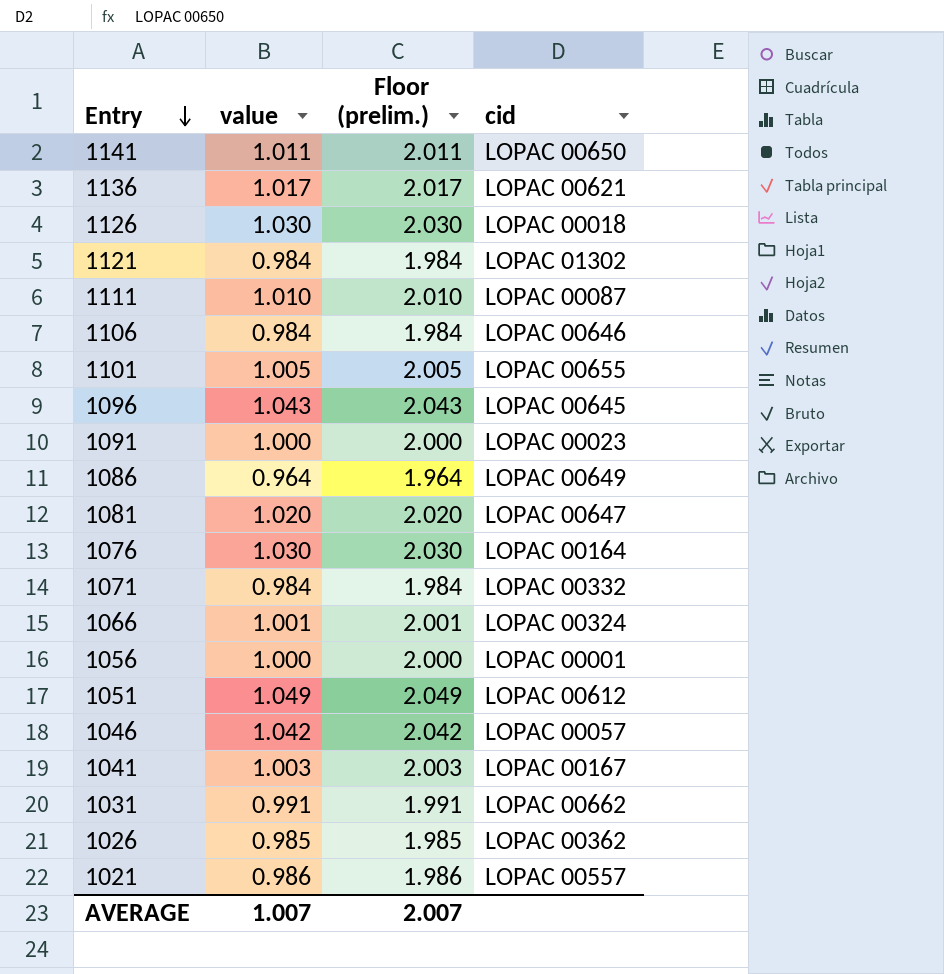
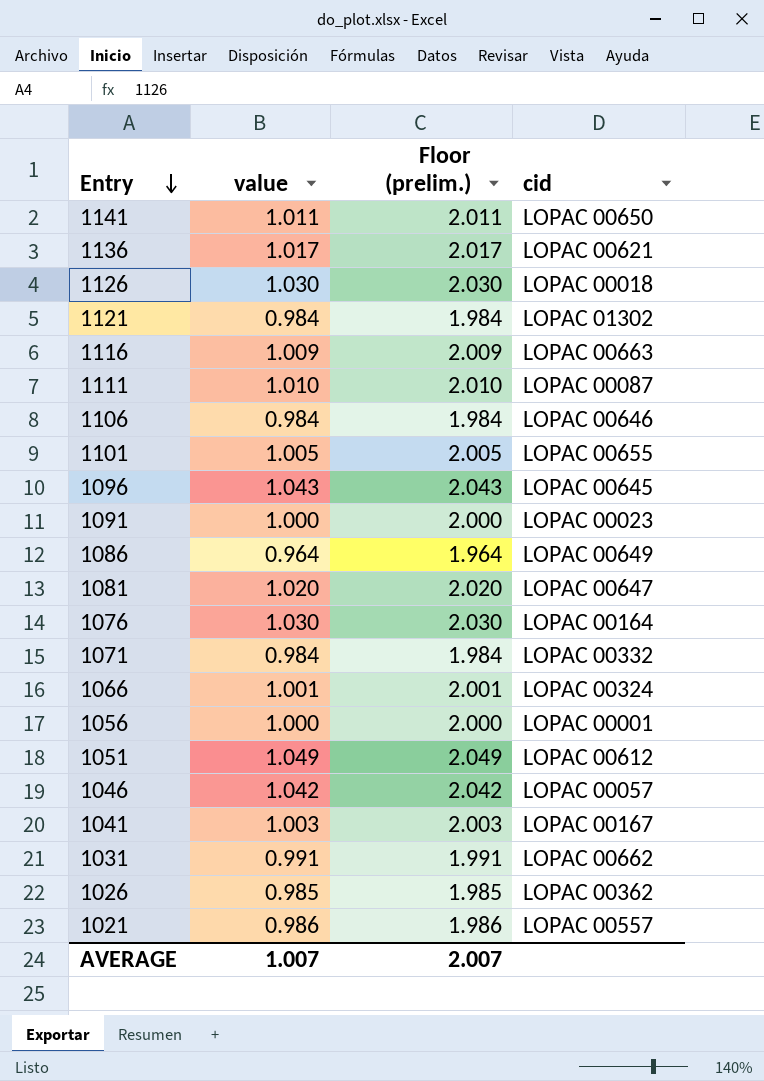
row 1116: none -> 1.009 | 2.009 | LOPAC 00663

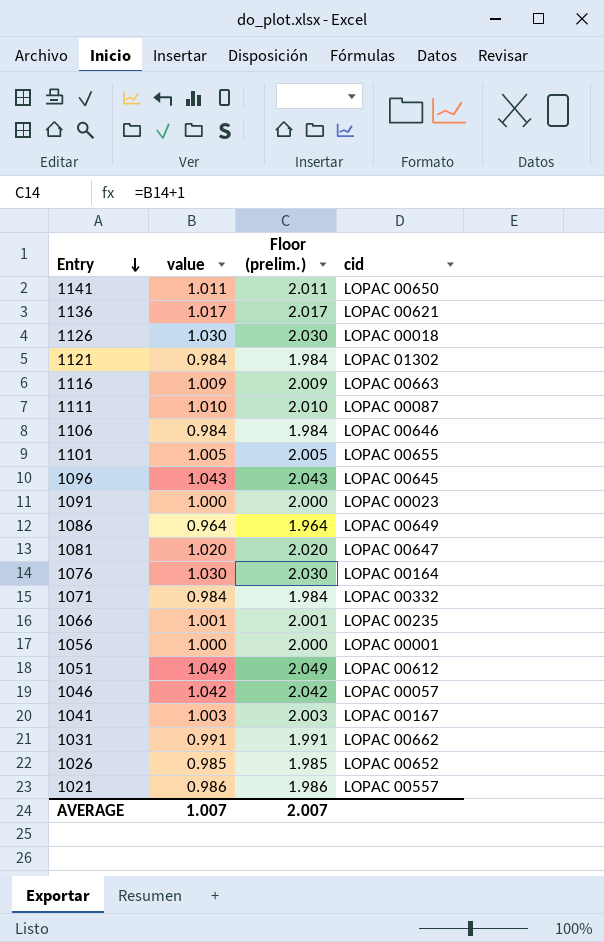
1066 | cid: LOPAC 00324 -> LOPAC 00235
1026 | cid: LOPAC 00362 -> LOPAC 00652

